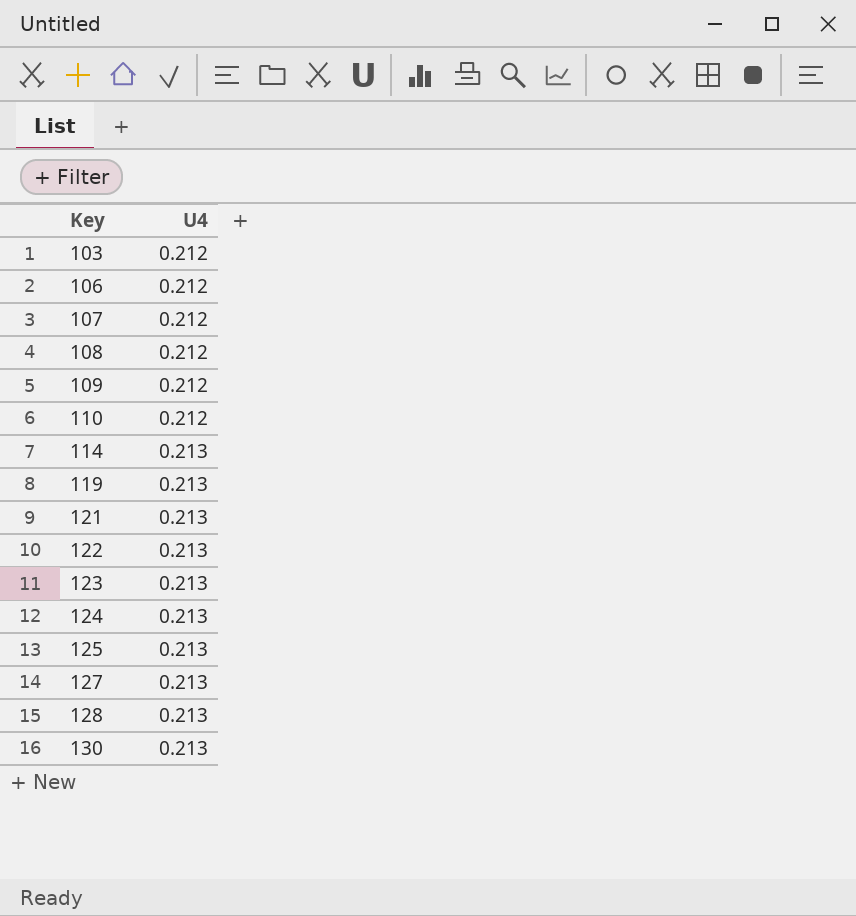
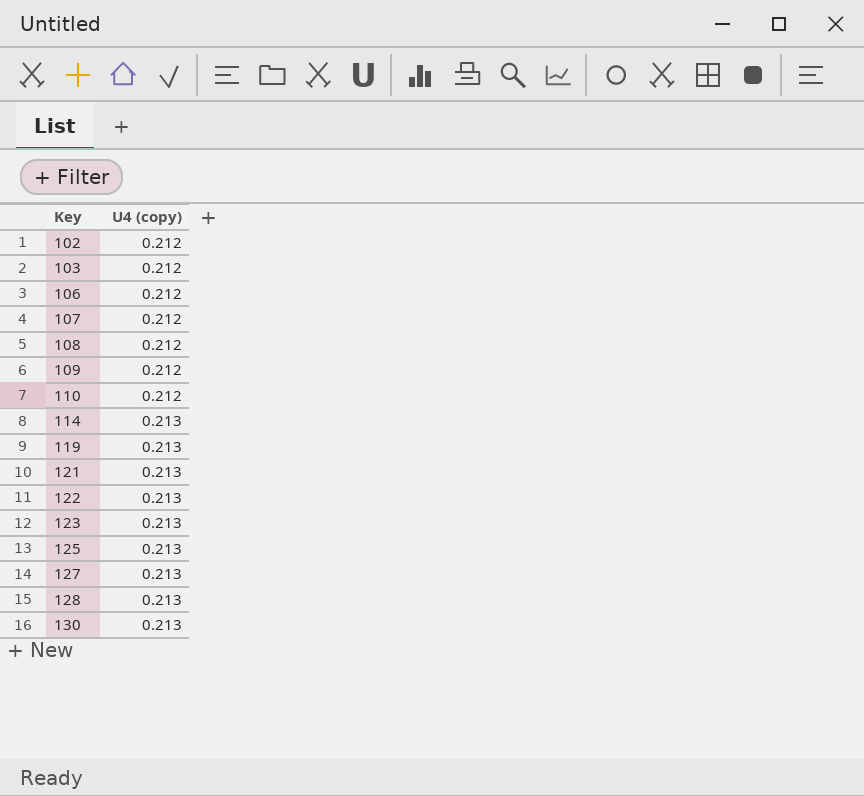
column name: U4 -> U4 (copy)
row 124: 0.213 -> none
row 102: none -> 0.212

